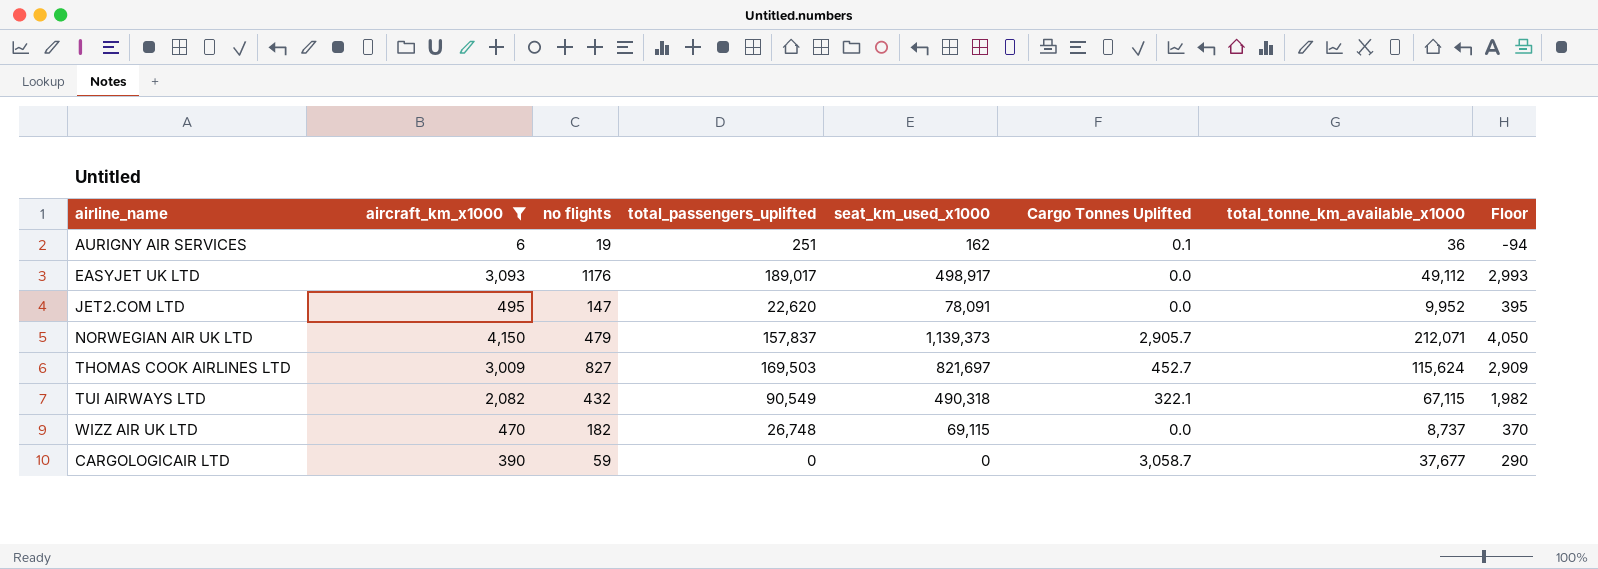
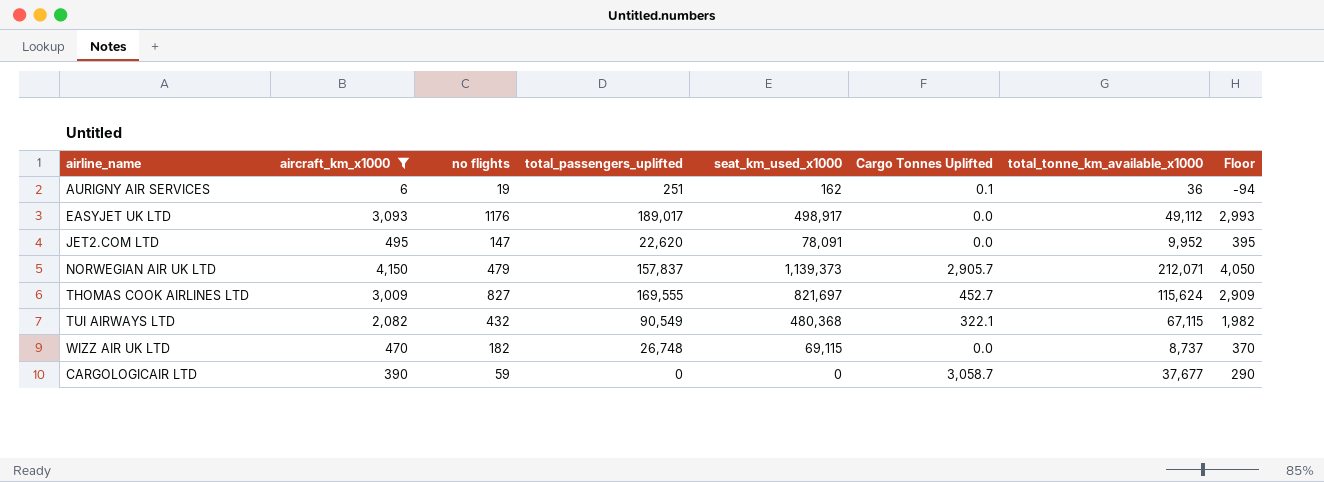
THOMAS COOK AIRLINES LTD | total_passengers_uplifted: 169,503 -> 169,555
TUI AIRWAYS LTD | seat_km_used_x1000: 490,318 -> 480,368

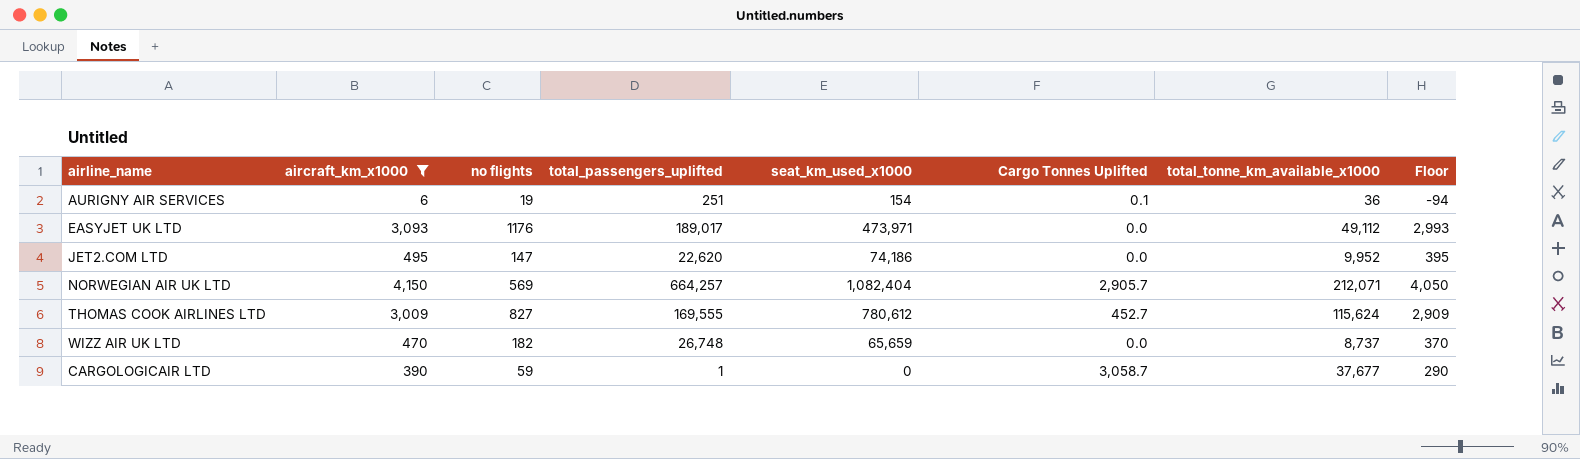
row TUI AIRWAYS LTD: 2,082 | 432 | 90,549 | 480,368 | 322.1 | 67,115 | 1,982 -> none
AURIGNY AIR SERVICES | seat_km_used_x1000: 162 -> 154
EASYJET UK LTD | seat_km_used_x1000: 498,917 -> 473,971
JET2.COM LTD | seat_km_used_x1000: 78,091 -> 74,186
NORWEGIAN AIR UK LTD | no flights: 479 -> 569
NORWEGIAN AIR UK LTD | total_passengers_uplifted: 157,837 -> 664,257
NORWEGIAN AIR UK LTD | seat_km_used_x1000: 1,139,373 -> 1,082,404
THOMAS COOK AIRLINES LTD | seat_km_used_x1000: 821,697 -> 780,612
WIZZ AIR UK LTD | seat_km_used_x1000: 69,115 -> 65,659
CARGOLOGICAIR LTD | total_passengers_uplifted: 0 -> 1

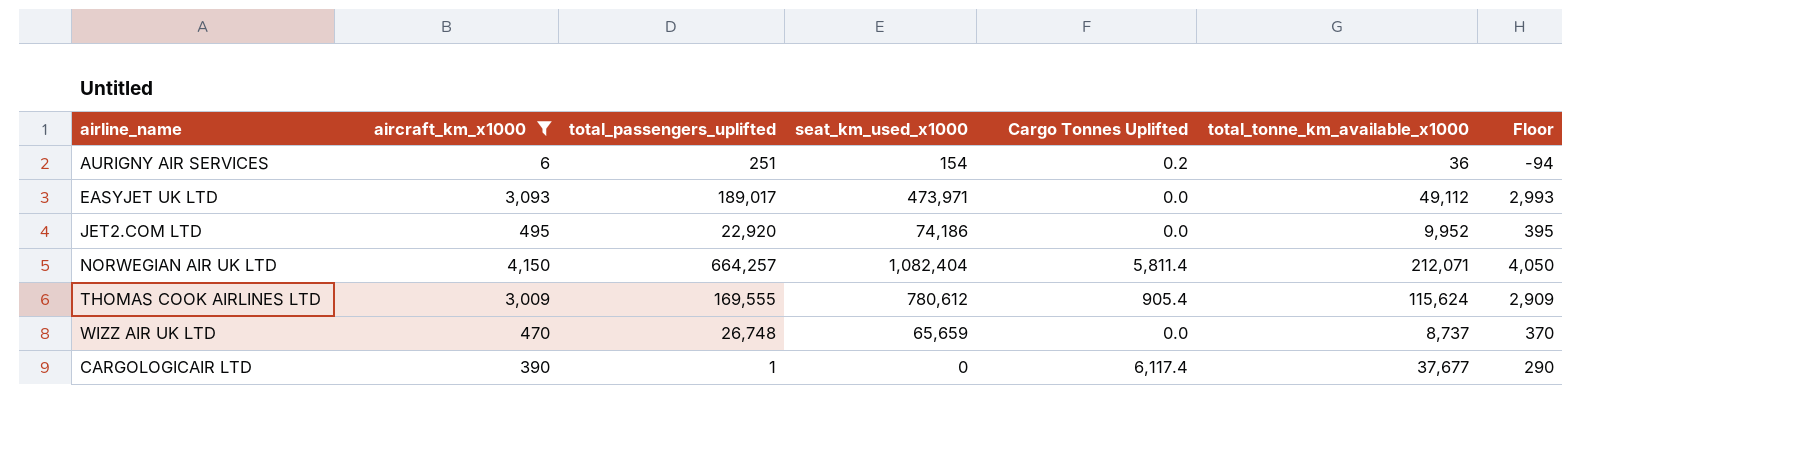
column no flights | position: 3 -> none
AURIGNY AIR SERVICES | Cargo Tonnes Uplifted: 0.1 -> 0.2
JET2.COM LTD | total_passengers_uplifted: 22,620 -> 22,920
NORWEGIAN AIR UK LTD | Cargo Tonnes Uplifted: 2,905.7 -> 5,811.4
THOMAS COOK AIRLINES LTD | Cargo Tonnes Uplifted: 452.7 -> 905.4
CARGOLOGICAIR LTD | Cargo Tonnes Uplifted: 3,058.7 -> 6,117.4

